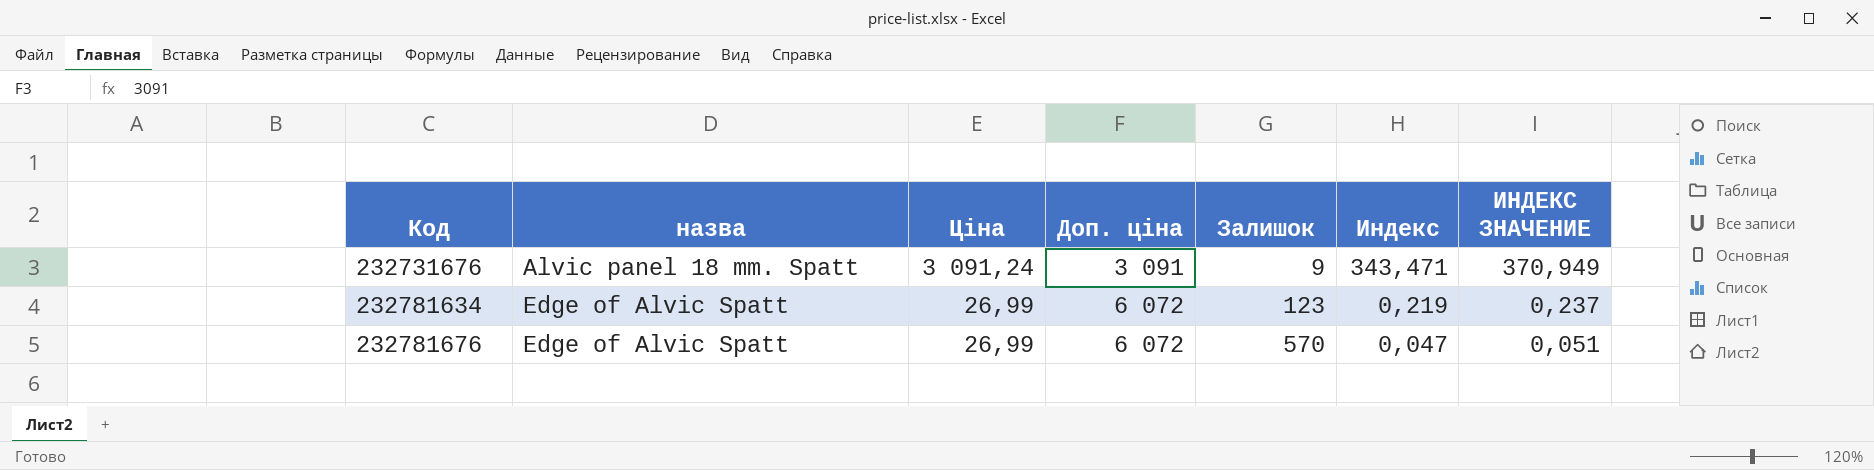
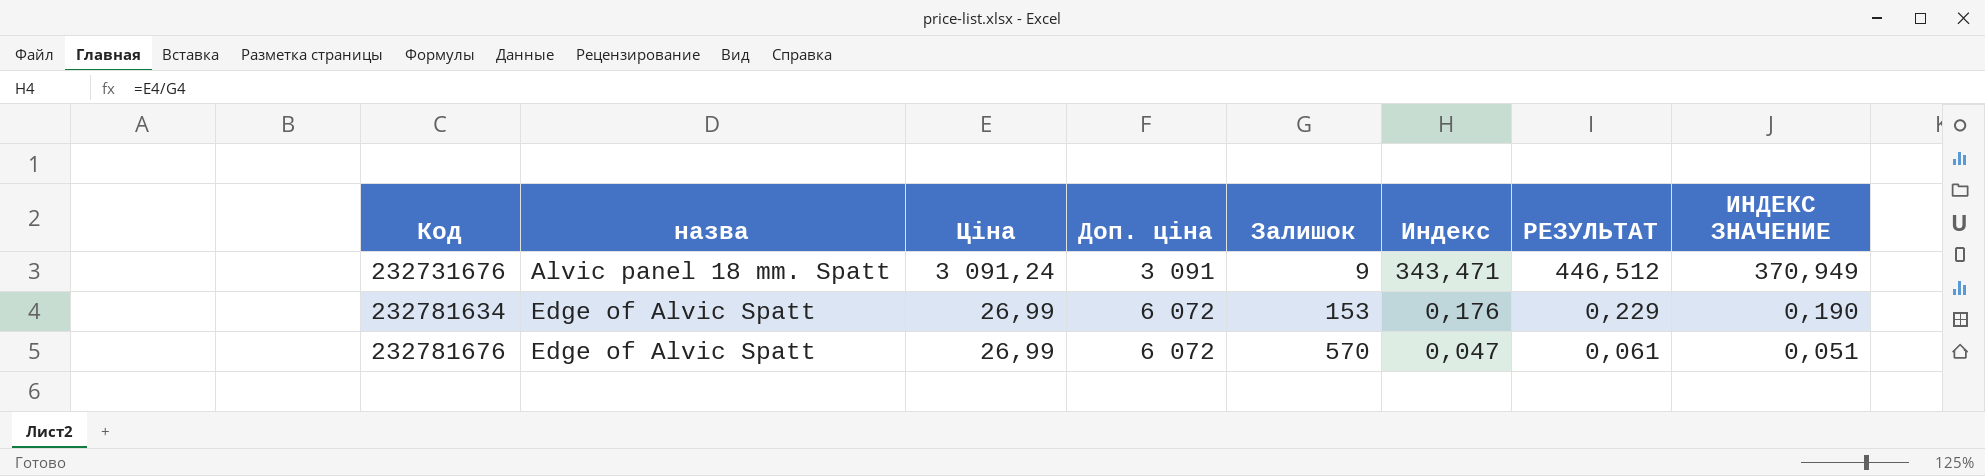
column РЕЗУЛЬТАТ | formula: none -> [Индекс] * 1,3
232781634 | Залишок: 123 -> 153
232781634 | Индекс: 0,219 -> 0,176
232781634 | ИНДЕКС ЗНАЧЕНИЕ: 0,237 -> 0,190

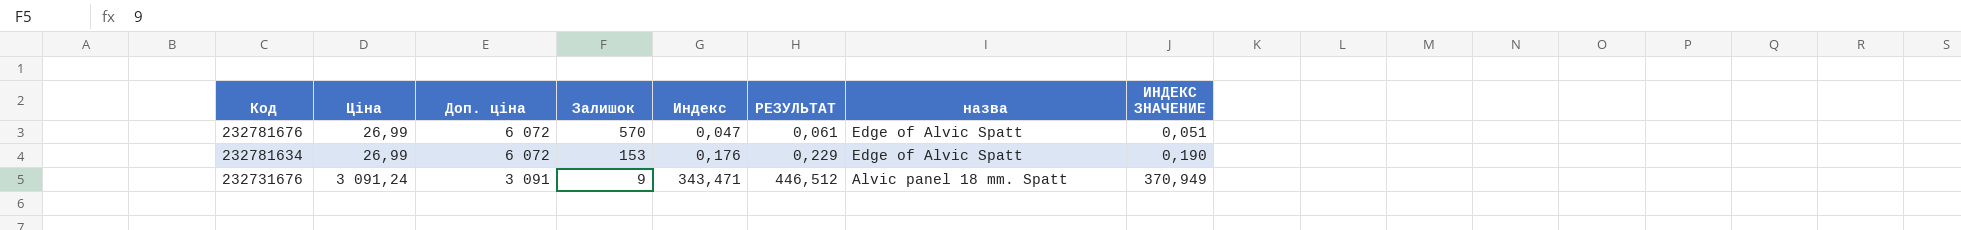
row order: Код ascending -> Код descending
column назва | position: 2 -> 7

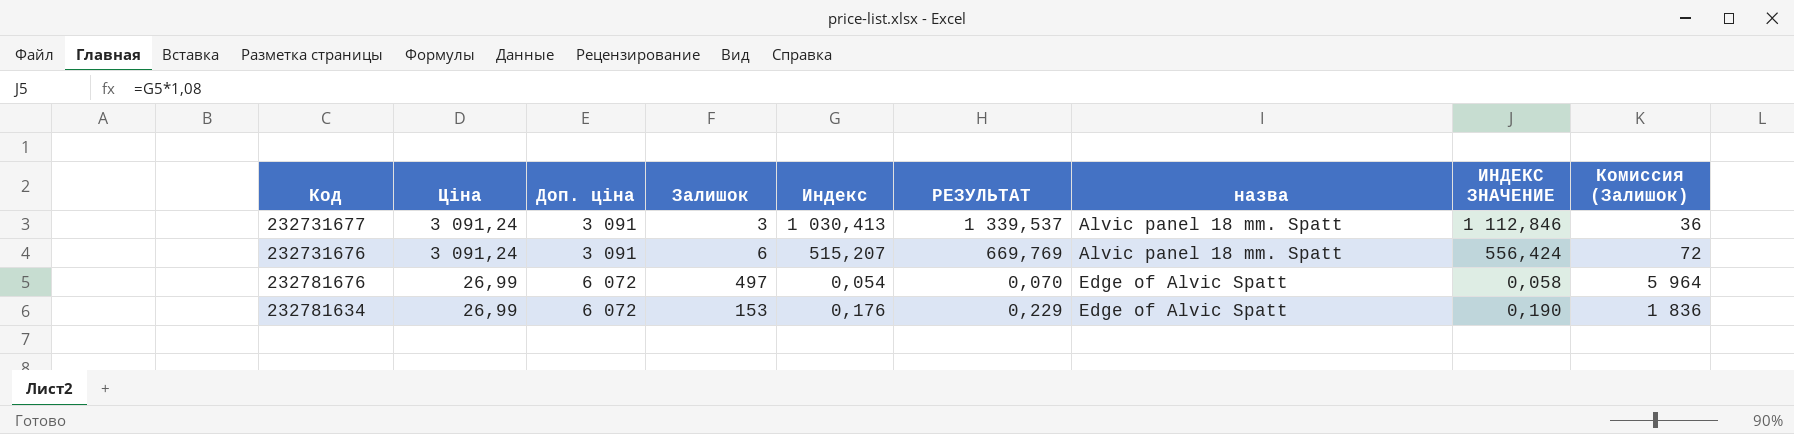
row order: Код descending -> Ціна descending
column Комиссия (Залишок) | formula: none -> [Залишок] * 12
row 232731677: none -> 3 091,24 | 3 091 | 3 | 1 030,413 | 1 339,537 | Alvic panel 18 mm. Spatt | 1 112,846 | 36
232731676 | Залишок: 9 -> 6
232731676 | Индекс: 343,471 -> 515,207
232731676 | РЕЗУЛЬТАТ: 446,512 -> 669,769
232731676 | ИНДЕКС ЗНАЧЕНИЕ: 370,949 -> 556,424
232781676 | Залишок: 570 -> 497
232781676 | Индекс: 0,047 -> 0,054
232781676 | РЕЗУЛЬТАТ: 0,061 -> 0,070
232781676 | ИНДЕКС ЗНАЧЕНИЕ: 0,051 -> 0,058

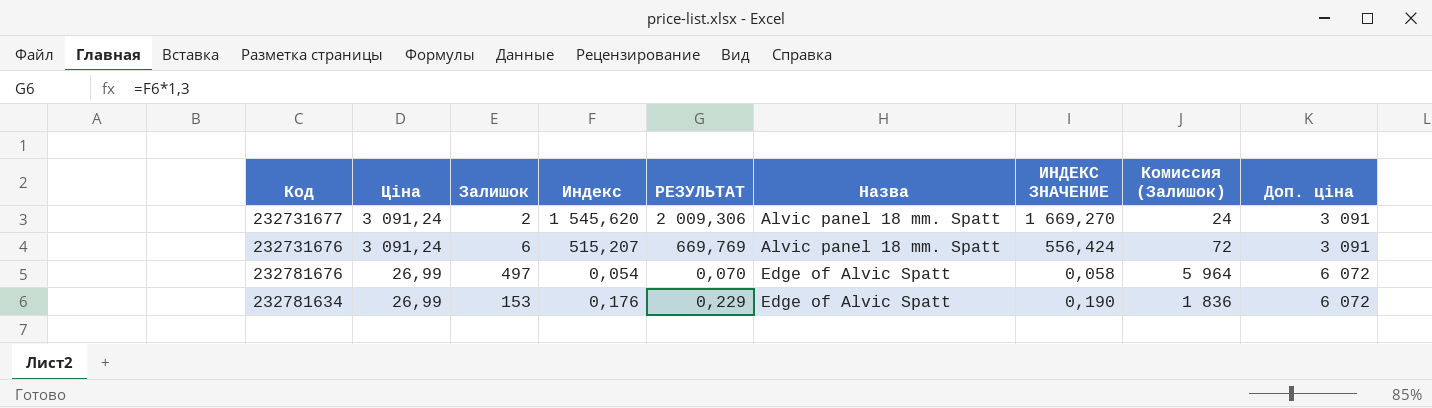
column name: назва -> Назва
column Доп. ціна | position: 3 -> 9
232731677 | Залишок: 3 -> 2
232731677 | Индекс: 1 030,413 -> 1 545,620
232731677 | РЕЗУЛЬТАТ: 1 339,537 -> 2 009,306
232731677 | ИНДЕКС ЗНАЧЕНИЕ: 1 112,846 -> 1 669,270
232731677 | Комиссия (Залишок): 36 -> 24

